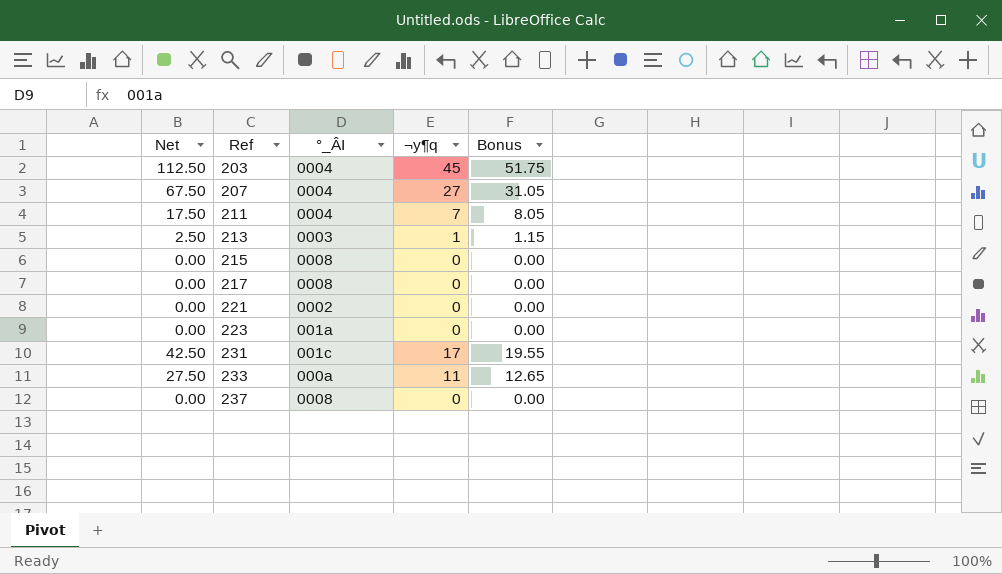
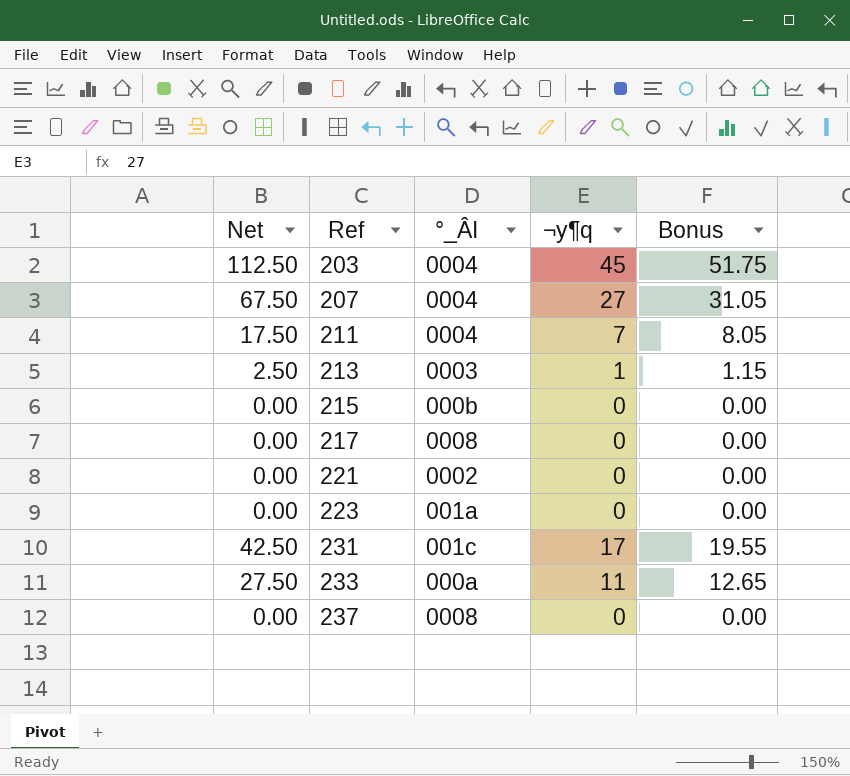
215 | °_ÂI: 0008 -> 000b

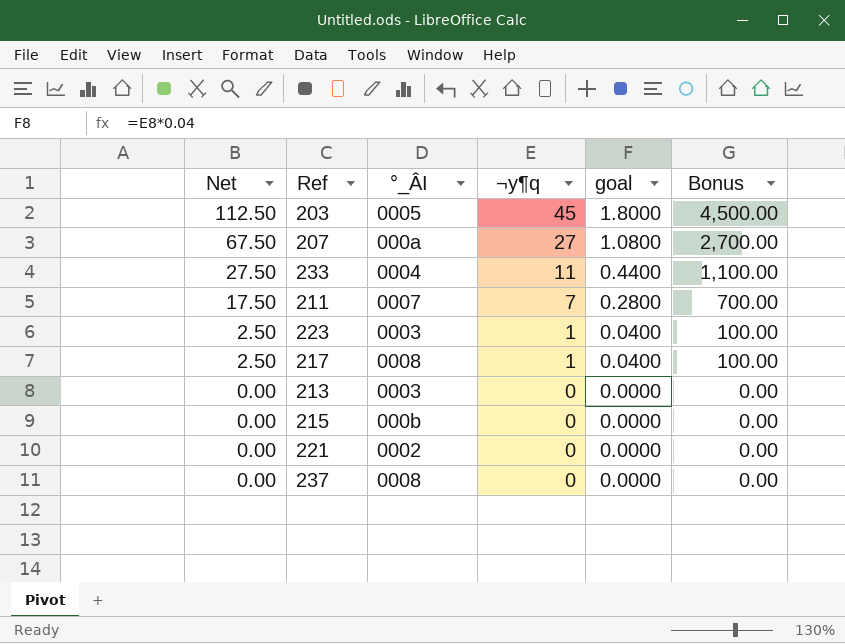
row order: Ref ascending -> Net descending
column goal | formula: none -> [¬y¶q] * 0.04
column Bonus | formula: [¬y¶q] * 1.15 -> [¬y¶q] * 100
row 231: 42.50 | 001c | 17 | 19.55 -> none
203 | °_ÂI: 0004 -> 0005
207 | °_ÂI: 0004 -> 000a
233 | °_ÂI: 000a -> 0004
211 | °_ÂI: 0004 -> 0007
223 | Net: 0.00 -> 2.50
223 | °_ÂI: 001a -> 0003
223 | ¬y¶q: 0 -> 1
217 | Net: 0.00 -> 2.50
217 | ¬y¶q: 0 -> 1
213 | Net: 2.50 -> 0.00
213 | ¬y¶q: 1 -> 0

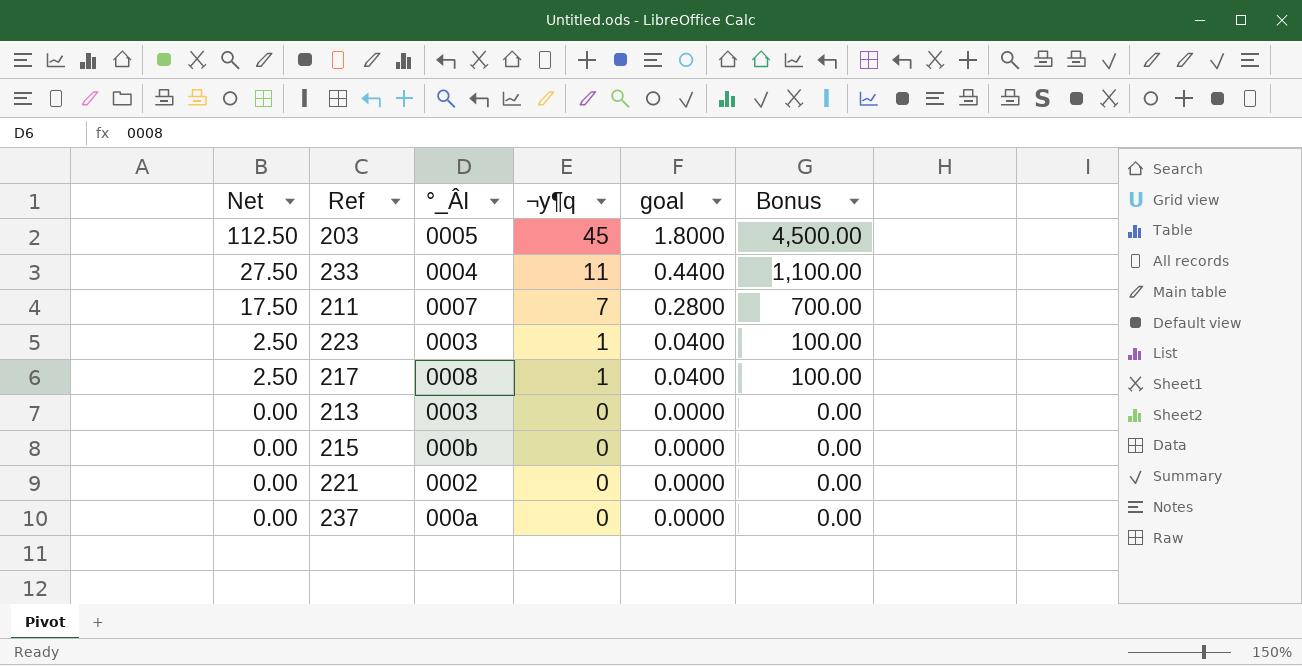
row 207: 67.50 | 000a | 27 | 1.0800 | 2,700.00 -> none
237 | °_ÂI: 0008 -> 000a

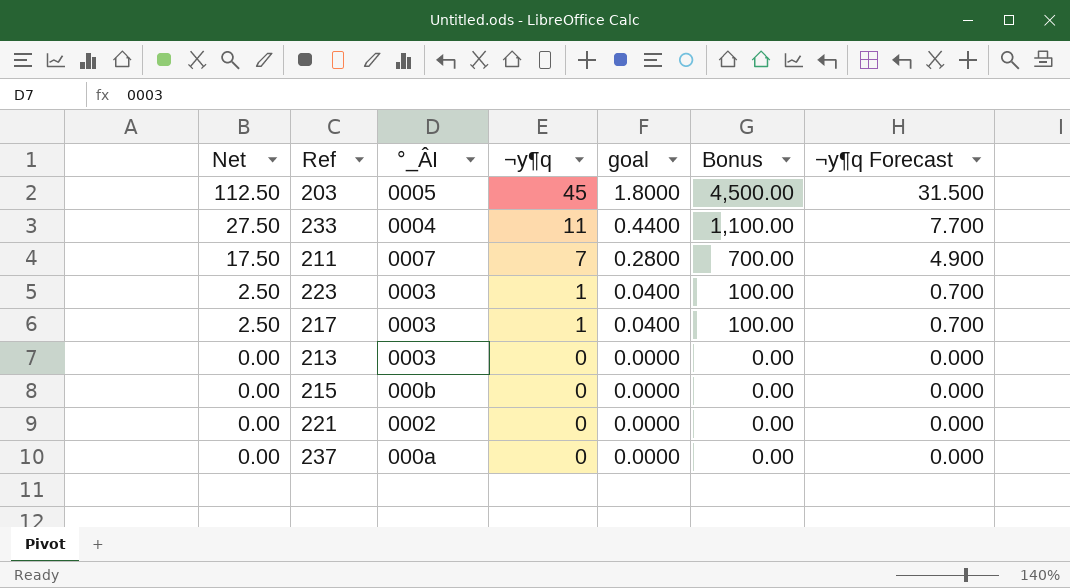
column ¬y¶q Forecast | formula: none -> [¬y¶q] * 0.7
217 | °_ÂI: 0008 -> 0003

